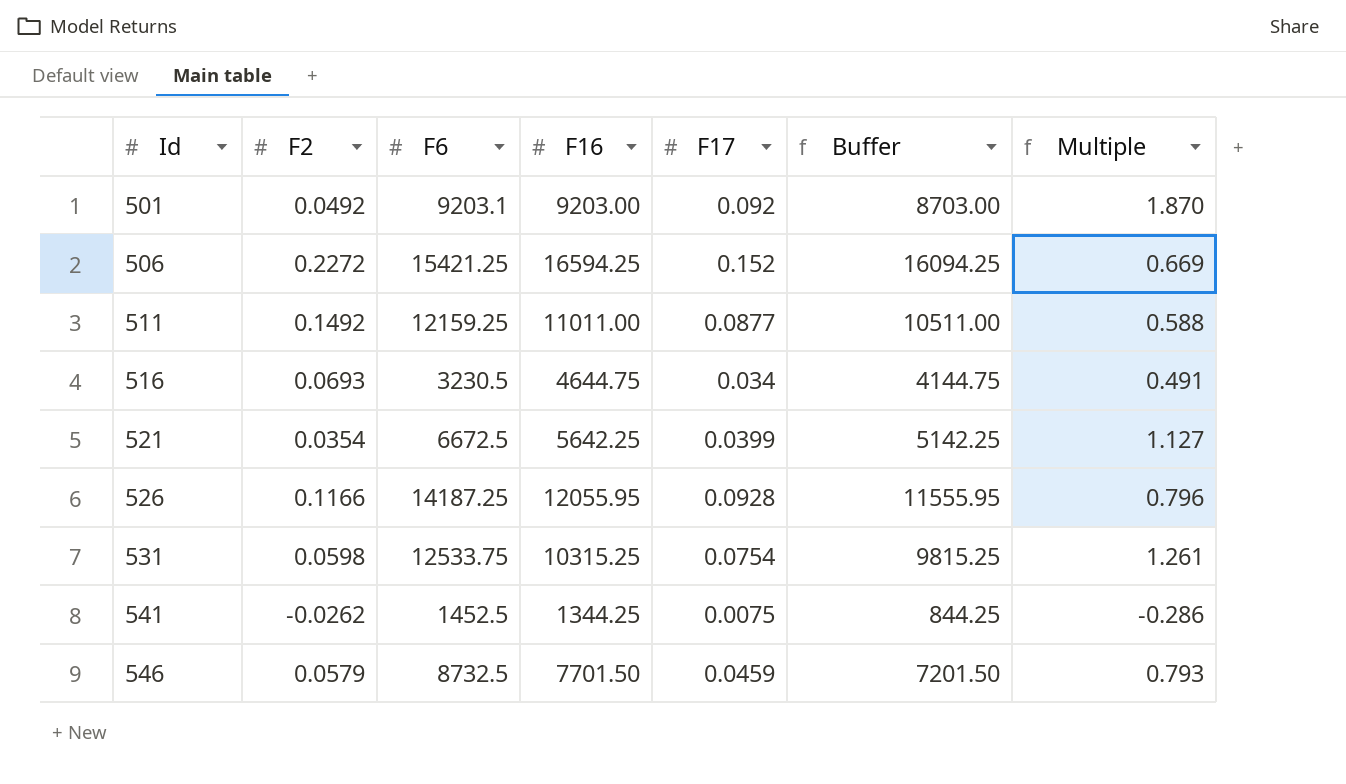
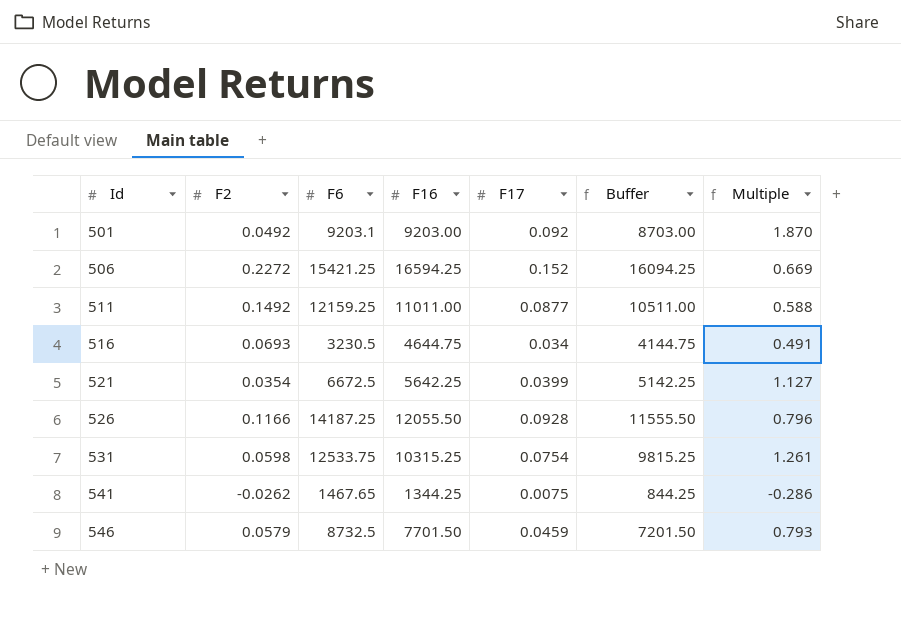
526 | F16: 12055.95 -> 12055.50
526 | Buffer: 11555.95 -> 11555.50
541 | F6: 1452.5 -> 1467.65

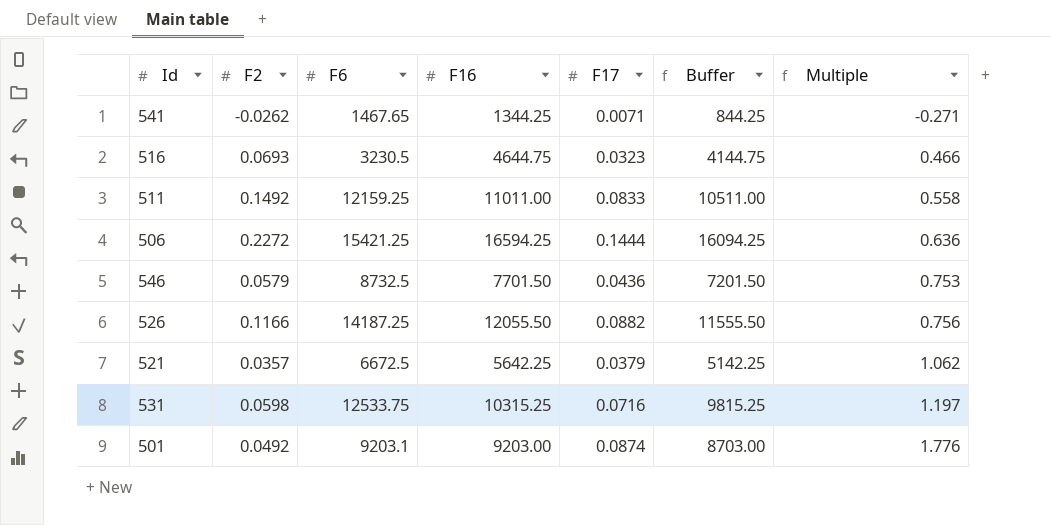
row order: Id ascending -> Multiple ascending
541 | F17: 0.0075 -> 0.0071
541 | Multiple: -0.286 -> -0.271
516 | F17: 0.034 -> 0.0323
516 | Multiple: 0.491 -> 0.466
511 | F17: 0.0877 -> 0.0833
511 | Multiple: 0.588 -> 0.558
506 | F17: 0.152 -> 0.1444
506 | Multiple: 0.669 -> 0.636
546 | F17: 0.0459 -> 0.0436
546 | Multiple: 0.793 -> 0.753
526 | F17: 0.0928 -> 0.0882
526 | Multiple: 0.796 -> 0.756
521 | F2: 0.0354 -> 0.0357
521 | F17: 0.0399 -> 0.0379
521 | Multiple: 1.127 -> 1.062
531 | F17: 0.0754 -> 0.0716
531 | Multiple: 1.261 -> 1.197
501 | F17: 0.092 -> 0.0874
501 | Multiple: 1.870 -> 1.776

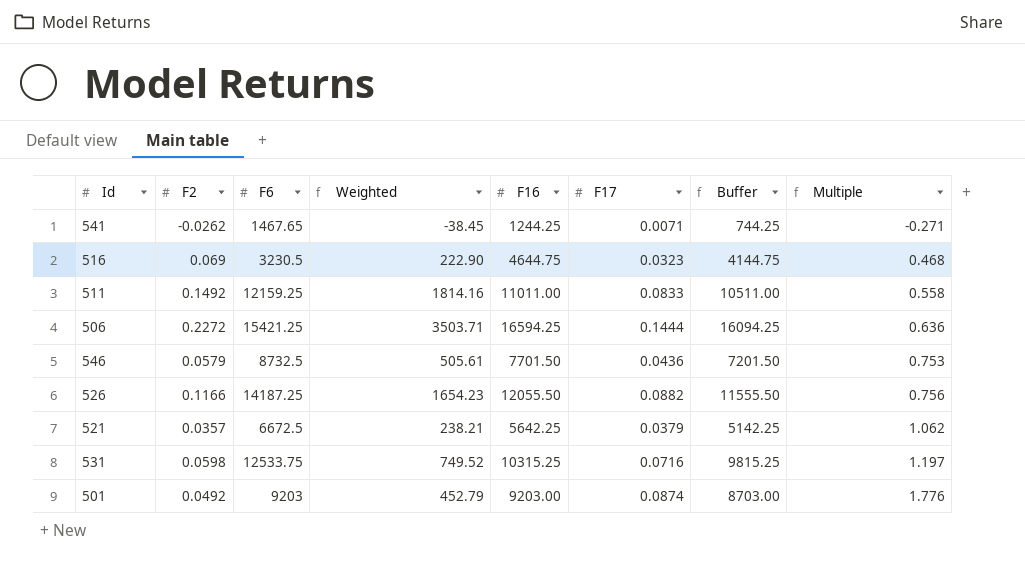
column Weighted | formula: none -> [F2] * [F6]
541 | F16: 1344.25 -> 1244.25
541 | Buffer: 844.25 -> 744.25
516 | F2: 0.0693 -> 0.069
516 | Multiple: 0.466 -> 0.468
501 | F6: 9203.1 -> 9203

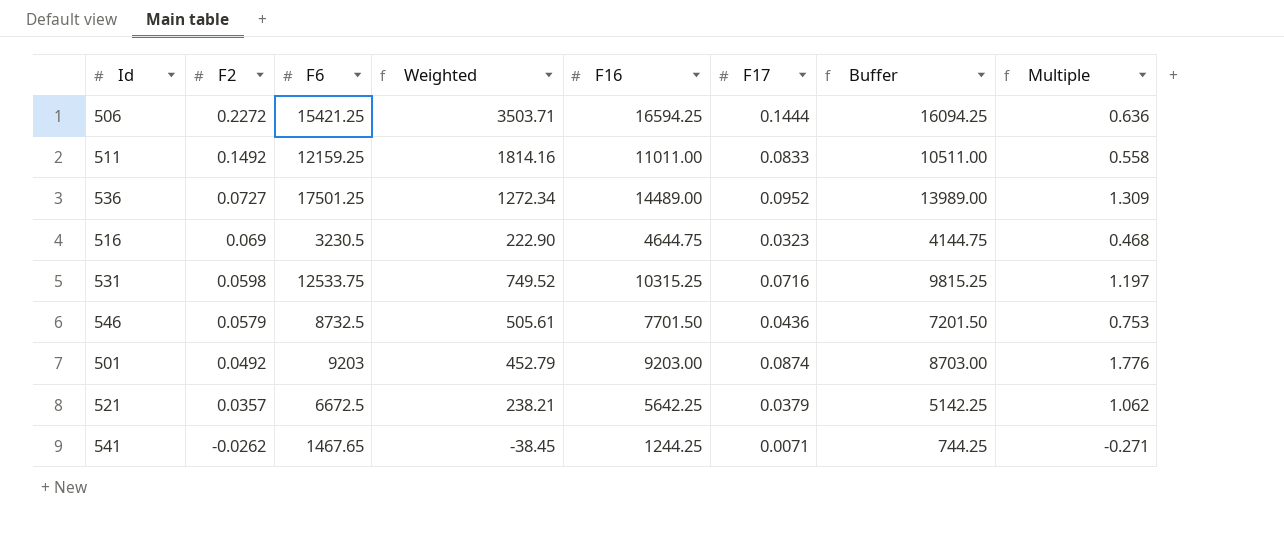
row order: Multiple ascending -> F2 descending
row 526: 0.1166 | 14187.25 | 1654.23 | 12055.50 | 0.0882 | 11555.50 | 0.756 -> none
row 536: none -> 0.0727 | 17501.25 | 1272.34 | 14489.00 | 0.0952 | 13989.00 | 1.309

